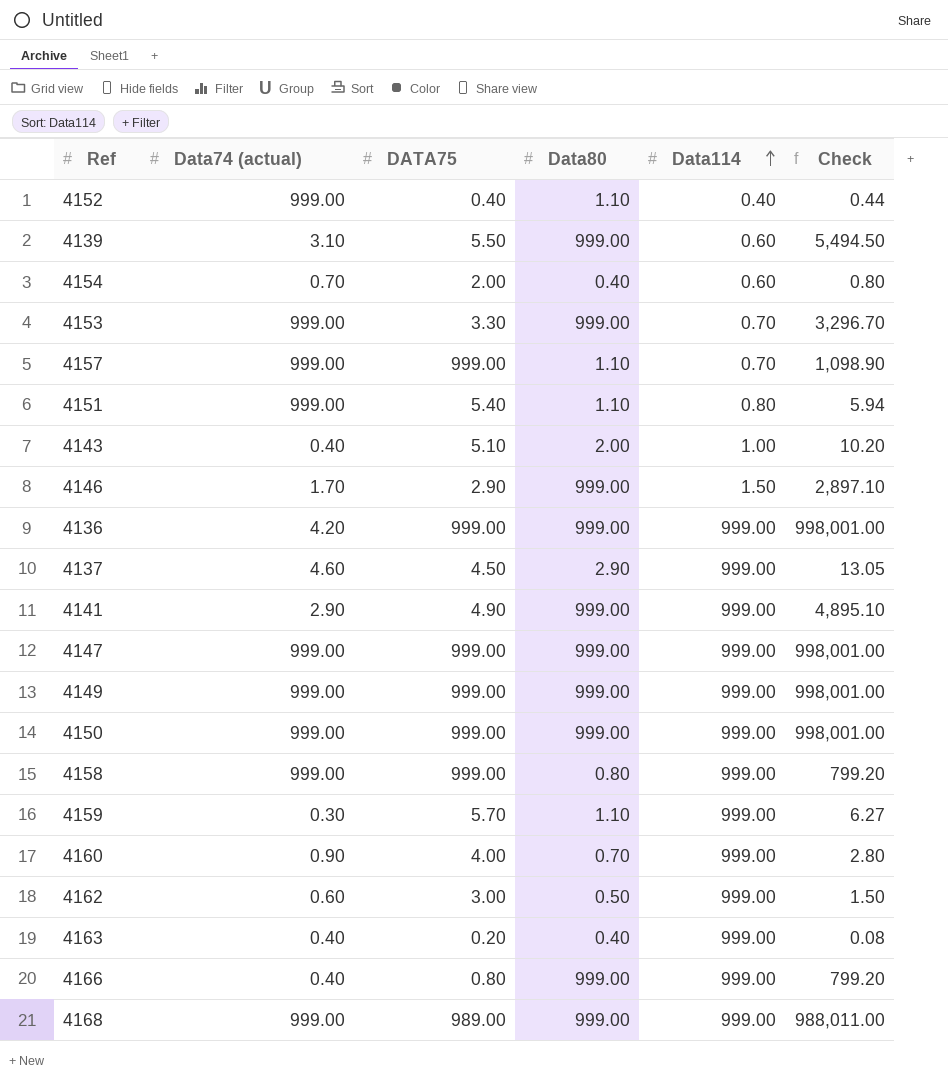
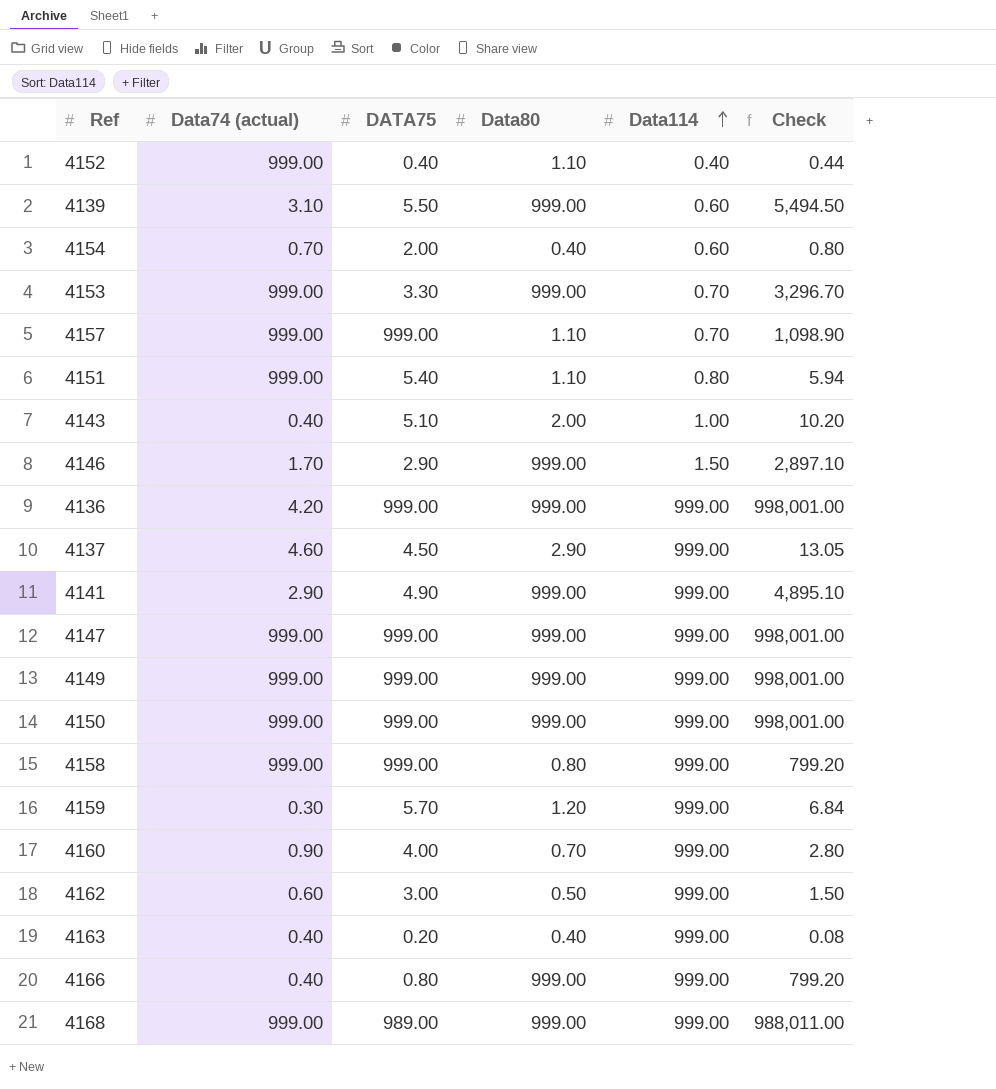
4159 | Data80: 1.10 -> 1.20
4159 | Check: 6.27 -> 6.84

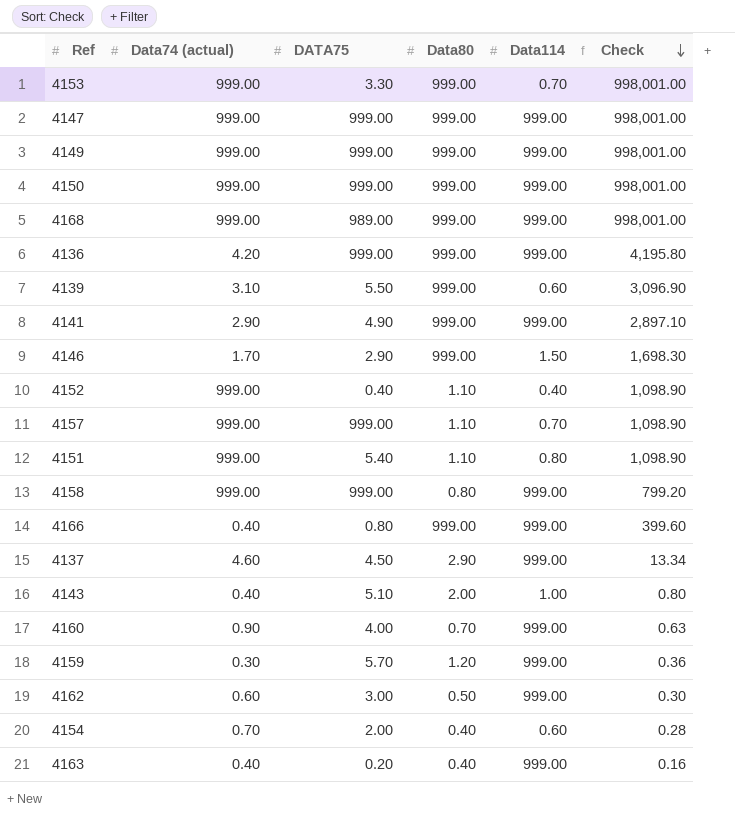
row order: Data114 ascending -> Check descending
column Check | formula: [DATA75] * [Data80] -> [Data74 (actual)] * [Data80]

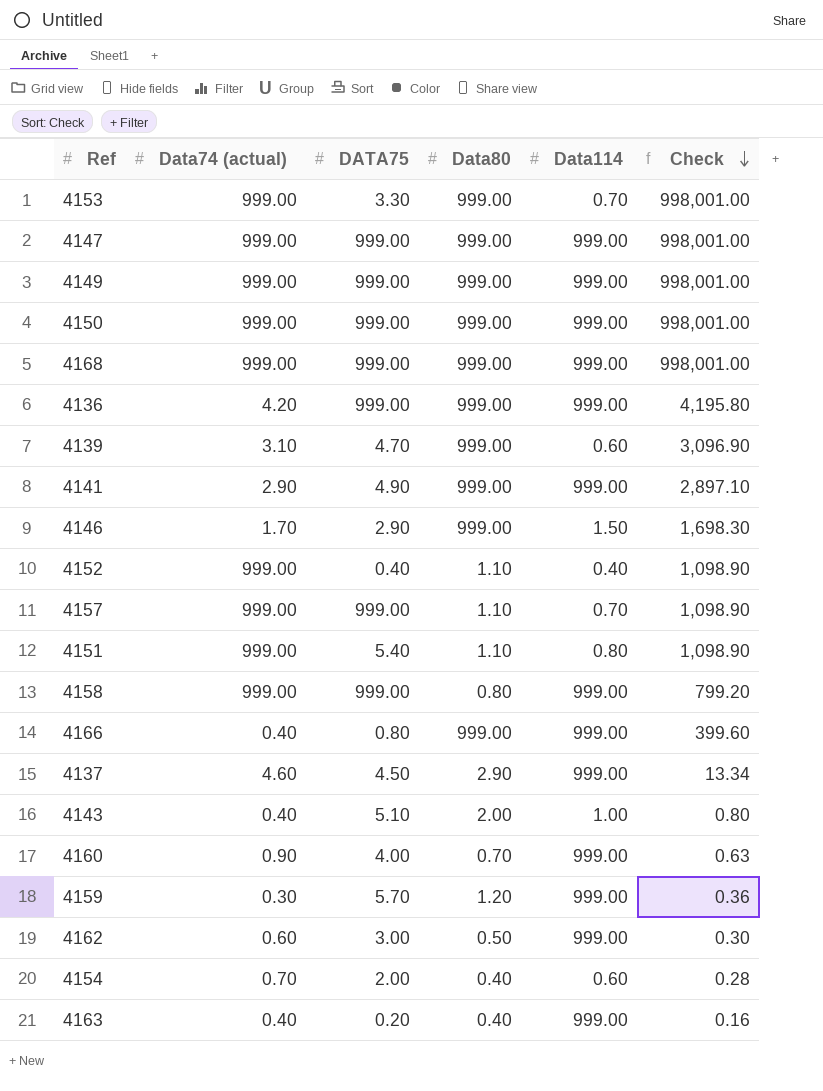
4168 | DATA75: 989.00 -> 999.00
4139 | DATA75: 5.50 -> 4.70

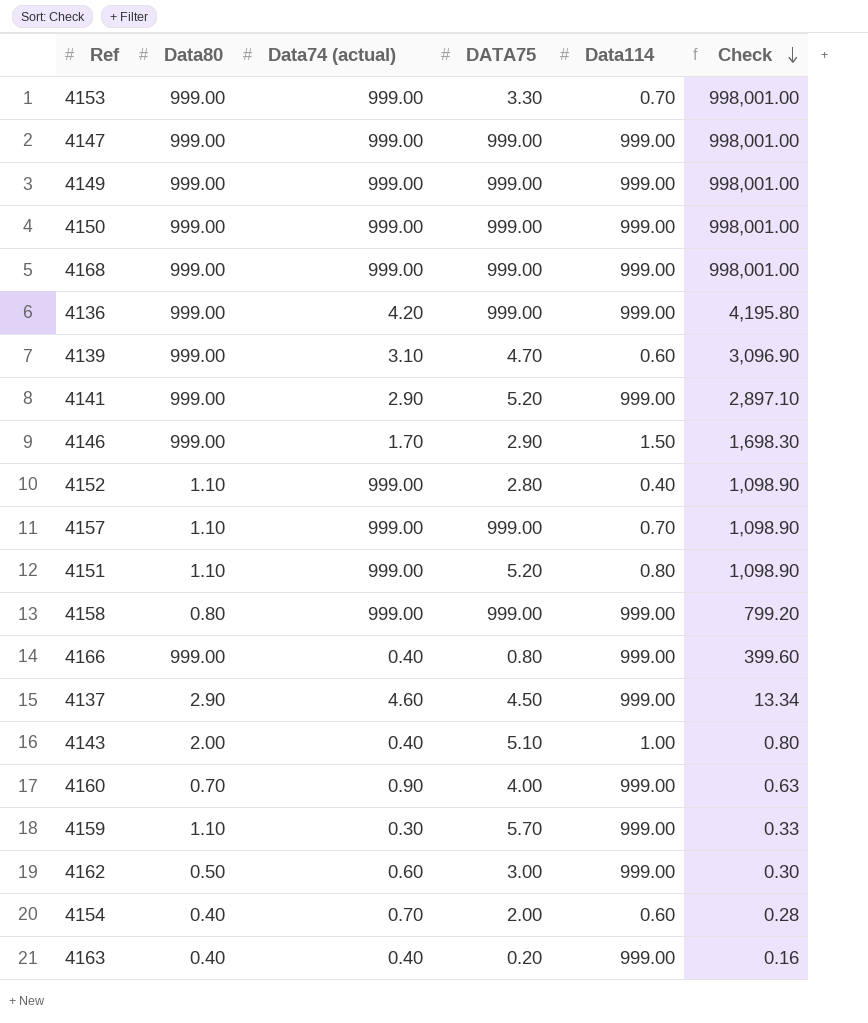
column Data80 | position: 4 -> 2
4141 | DATA75: 4.90 -> 5.20
4152 | DATA75: 0.40 -> 2.80
4151 | DATA75: 5.40 -> 5.20
4159 | Data80: 1.20 -> 1.10
4159 | Check: 0.36 -> 0.33

